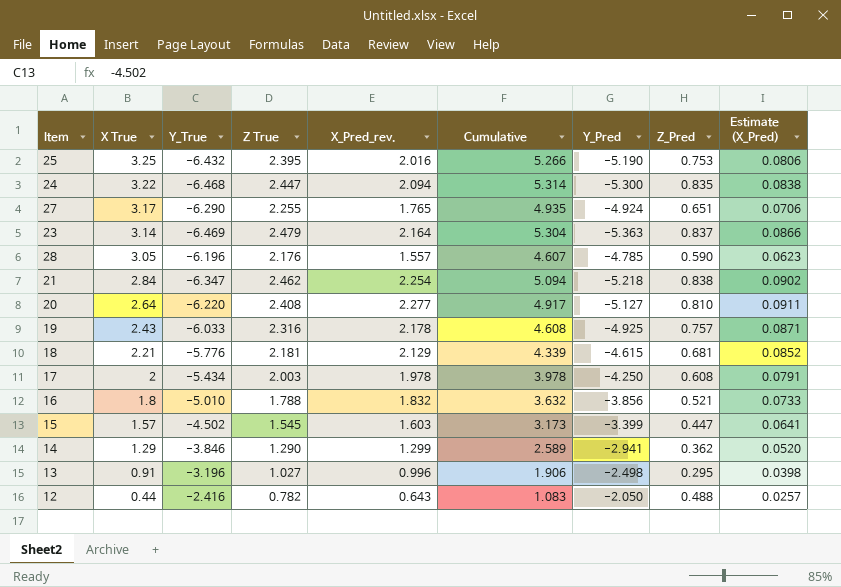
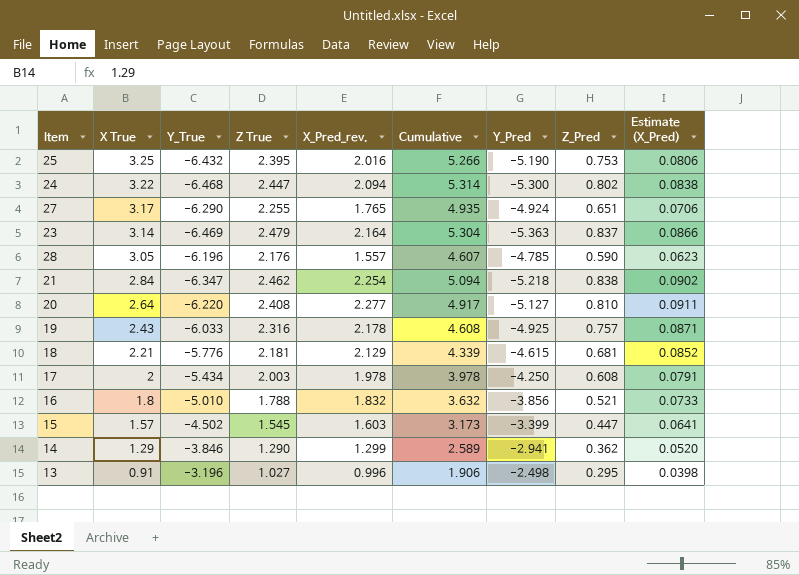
row 12: 0.44 | -2.416 | 0.782 | 0.643 | 1.083 | -2.050 | 0.488 | 0.0257 -> none
24 | Z_Pred: 0.835 -> 0.802

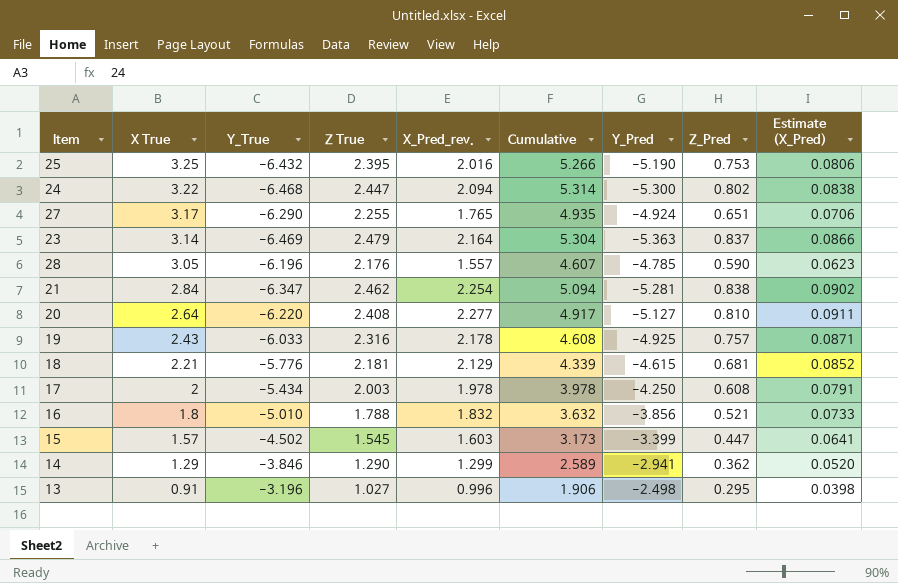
21 | Y_Pred: -5.218 -> -5.281

